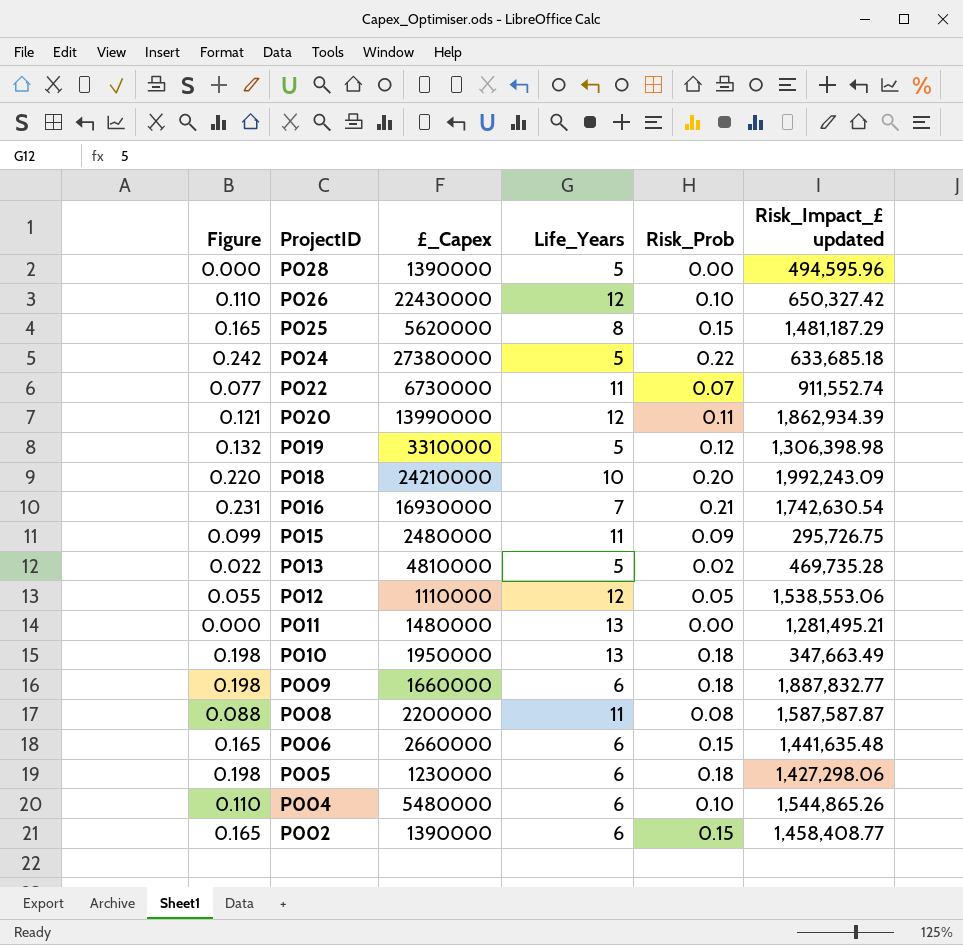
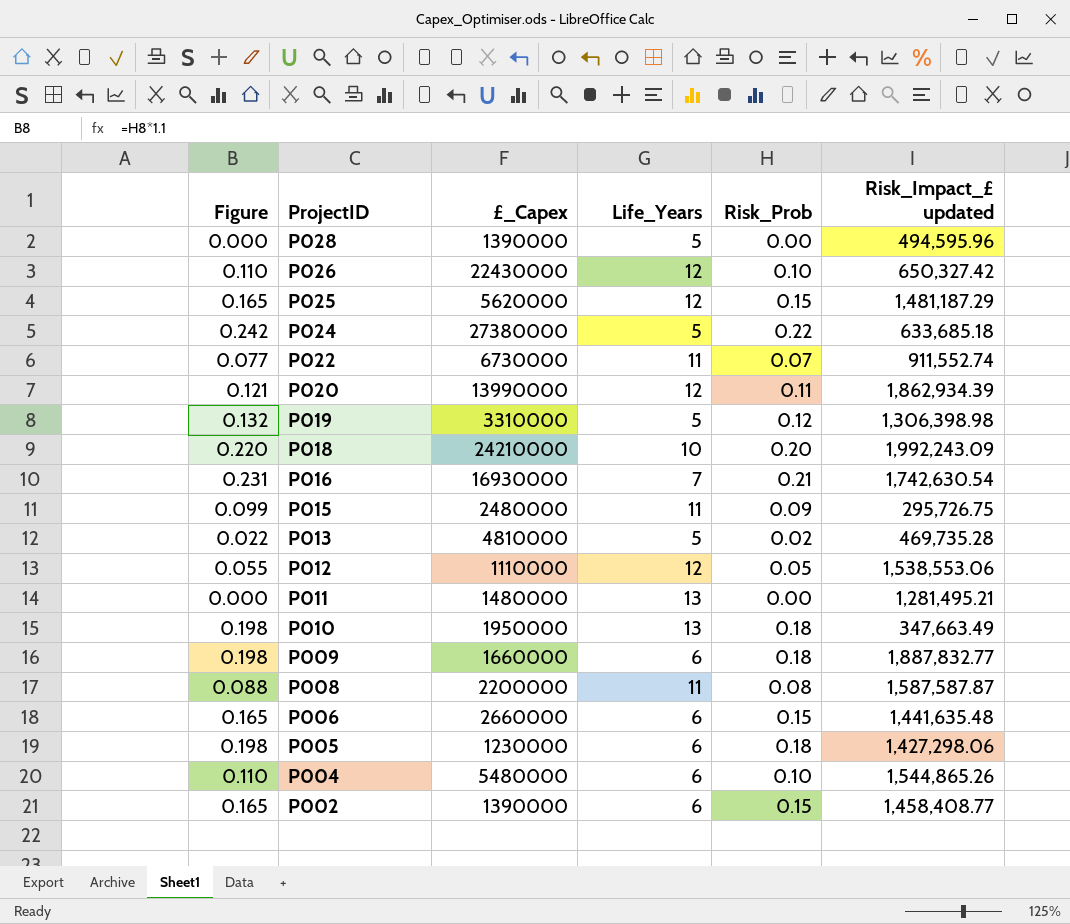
P025 | Life_Years: 8 -> 12

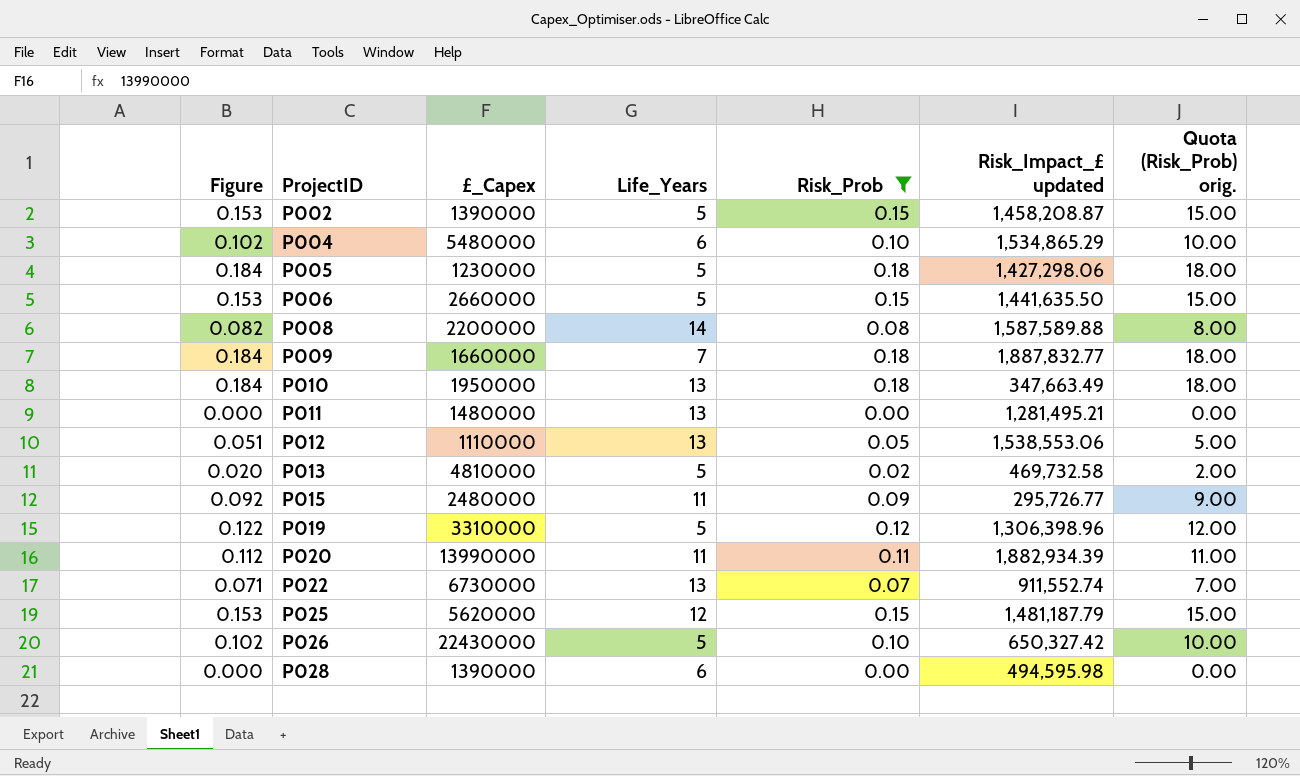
filter: none -> Risk_Prob <= 0.18
row order: ProjectID descending -> ProjectID ascending
column Figure | formula: [Risk_Prob] * 1.1 -> [Risk_Prob] * 1.02
column Quota (Risk_Prob) orig. | formula: none -> [Risk_Prob] * 100
P002 | Life_Years: 6 -> 5
P002 | Risk_Impact_£ updated: 1,458,408.77 -> 1,458,208.87
P004 | Risk_Impact_£ updated: 1,544,865.26 -> 1,534,865.29
P005 | Life_Years: 6 -> 5
P006 | Life_Years: 6 -> 5
P006 | Risk_Impact_£ updated: 1,441,635.48 -> 1,441,635.50
P008 | Life_Years: 11 -> 14
P008 | Risk_Impact_£ updated: 1,587,587.87 -> 1,587,589.88
P009 | Life_Years: 6 -> 7
P012 | Life_Years: 12 -> 13
P013 | Risk_Impact_£ updated: 469,735.28 -> 469,732.58
P015 | Risk_Impact_£ updated: 295,726.75 -> 295,726.77
P019 | Risk_Impact_£ updated: 1,306,398.98 -> 1,306,398.96
P020 | Life_Years: 12 -> 11
P020 | Risk_Impact_£ updated: 1,862,934.39 -> 1,882,934.39
P022 | Life_Years: 11 -> 13
P025 | Risk_Impact_£ updated: 1,481,187.29 -> 1,481,187.79
P026 | Life_Years: 12 -> 5
P028 | Life_Years: 5 -> 6
P028 | Risk_Impact_£ updated: 494,595.96 -> 494,595.98

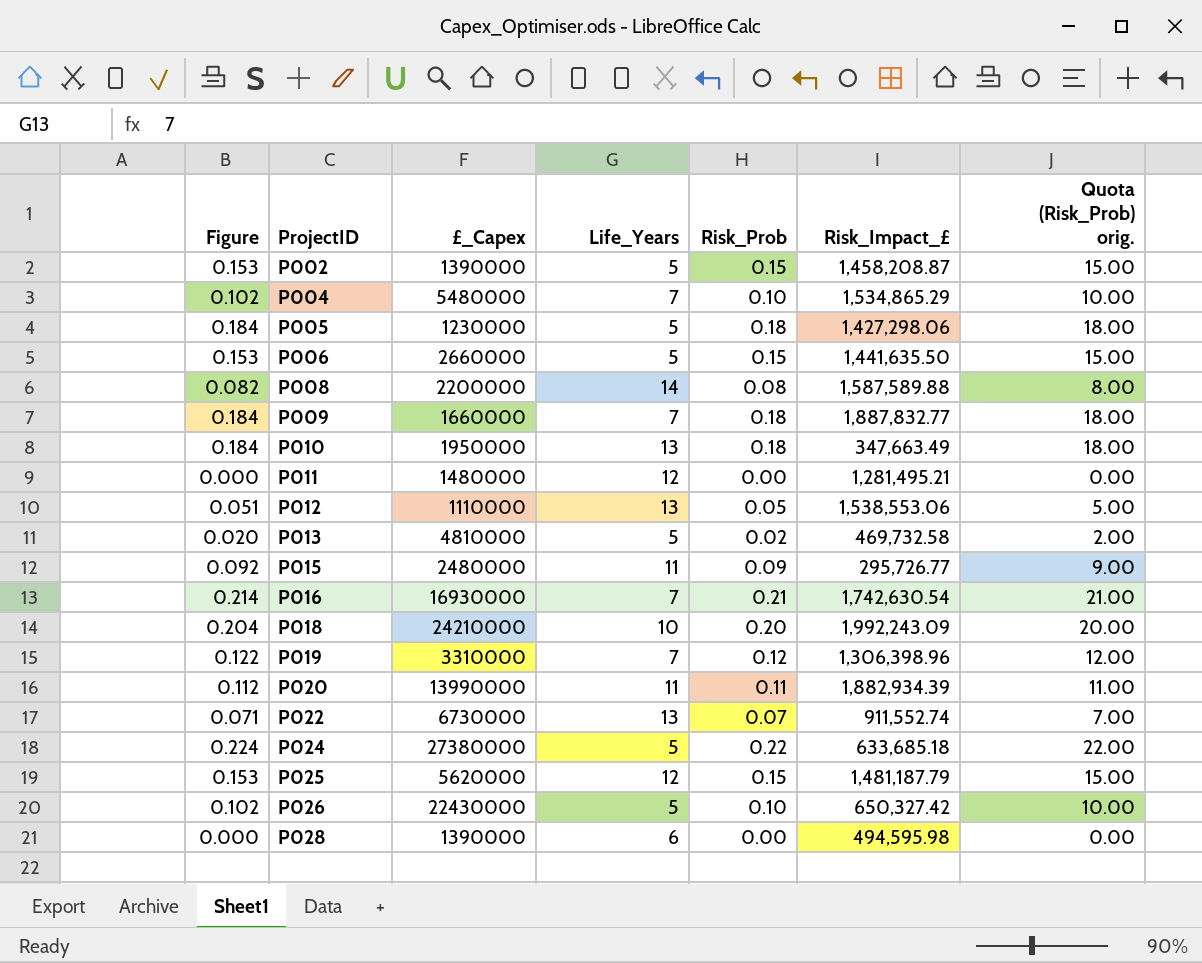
filter: Risk_Prob <= 0.18 -> none
column name: Risk_Impact_£ updated -> Risk_Impact_£
P004 | Life_Years: 6 -> 7
P011 | Life_Years: 13 -> 12
P019 | Life_Years: 5 -> 7

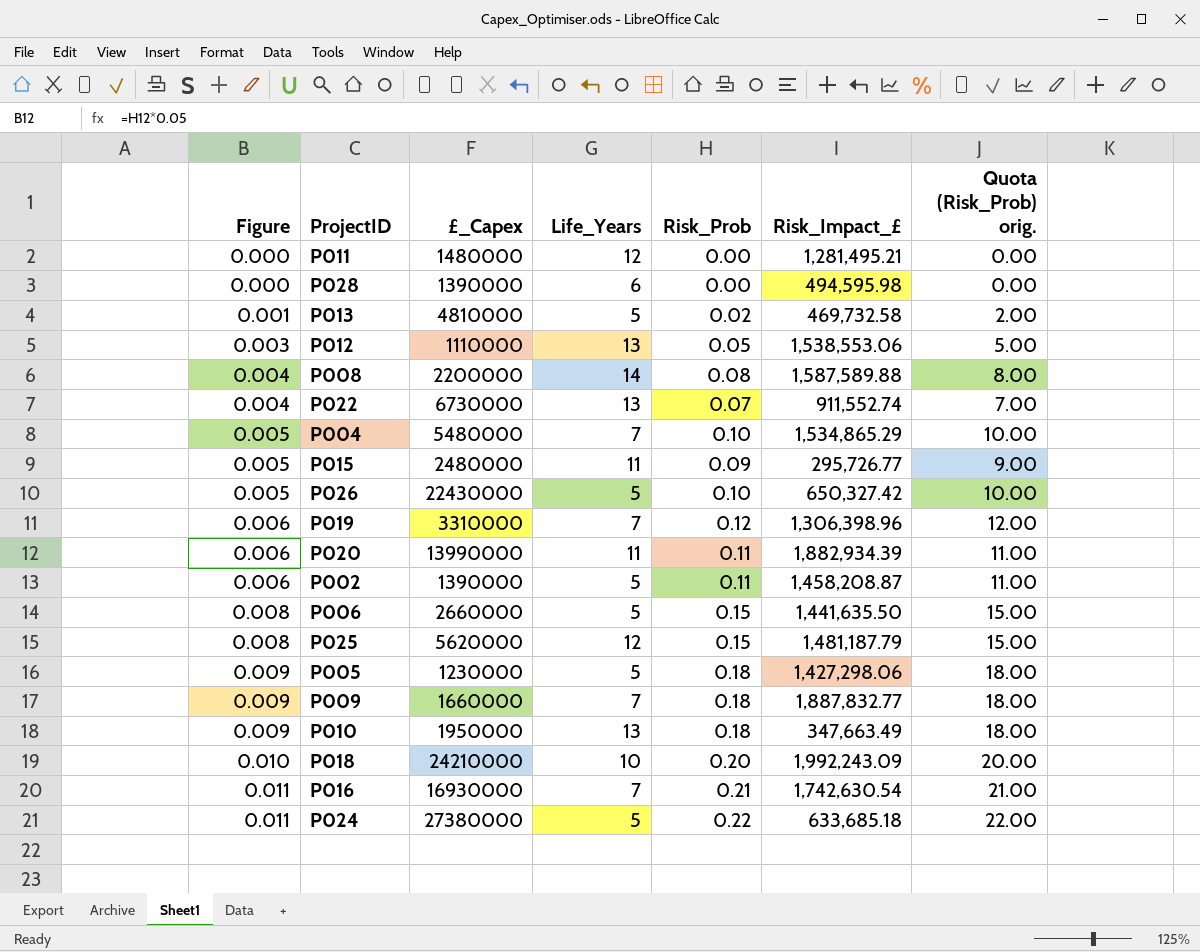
row order: ProjectID ascending -> Figure ascending
column Figure | formula: [Risk_Prob] * 1.02 -> [Risk_Prob] * 0.05
P002 | Risk_Prob: 0.15 -> 0.11
P002 | Quota (Risk_Prob) orig.: 15.00 -> 11.00

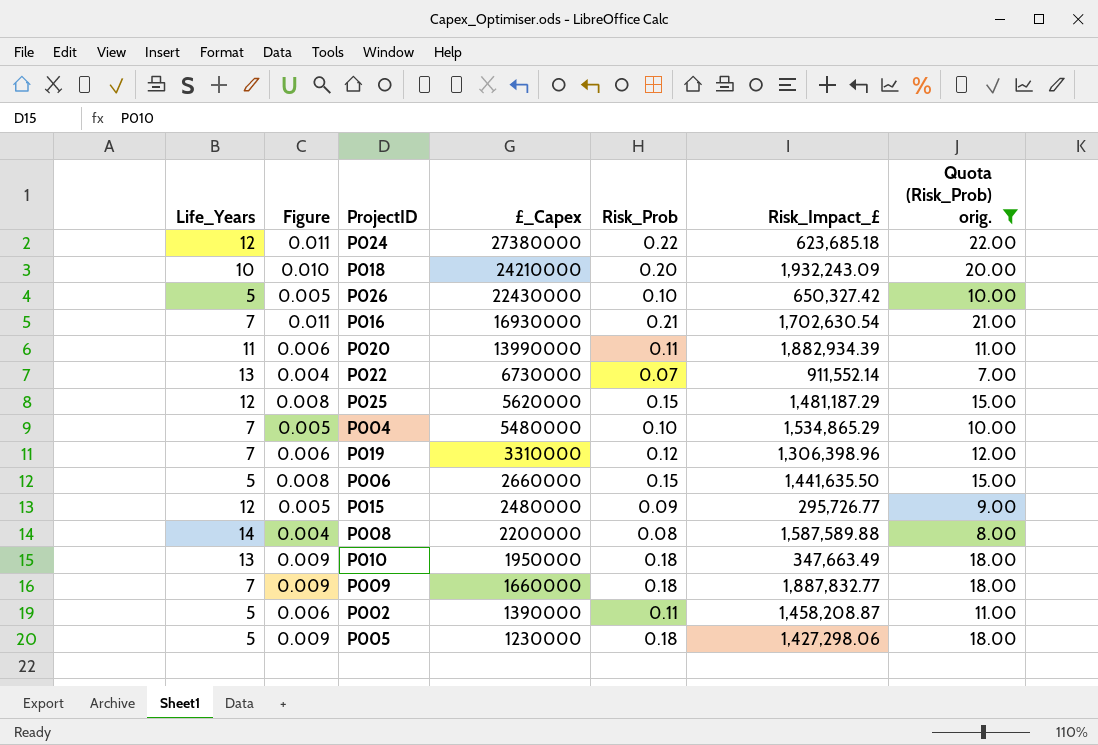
filter: none -> Quota (Risk_Prob) orig. >= 7.00
row order: Figure ascending -> £_Capex descending
column Life_Years | position: 4 -> 1
P024 | Life_Years: 5 -> 12
P024 | Risk_Impact_£: 633,685.18 -> 623,685.18
P018 | Risk_Impact_£: 1,992,243.09 -> 1,932,243.09
P016 | Risk_Impact_£: 1,742,630.54 -> 1,702,630.54
P022 | Risk_Impact_£: 911,552.74 -> 911,552.14
P025 | Risk_Impact_£: 1,481,187.79 -> 1,481,187.29
P015 | Life_Years: 11 -> 12

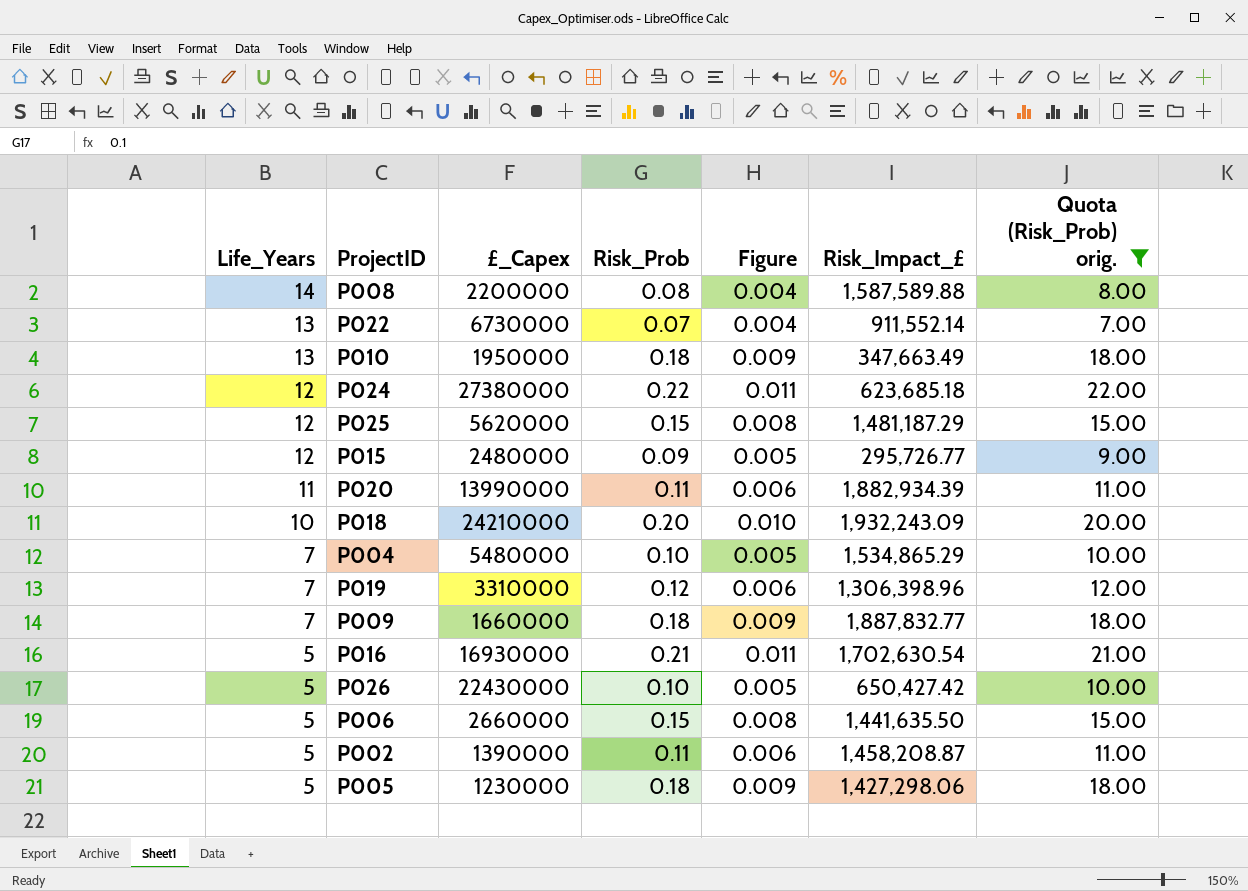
row order: £_Capex descending -> Life_Years descending
column Figure | position: 2 -> 5
P016 | Life_Years: 7 -> 5
P026 | Risk_Impact_£: 650,327.42 -> 650,427.42

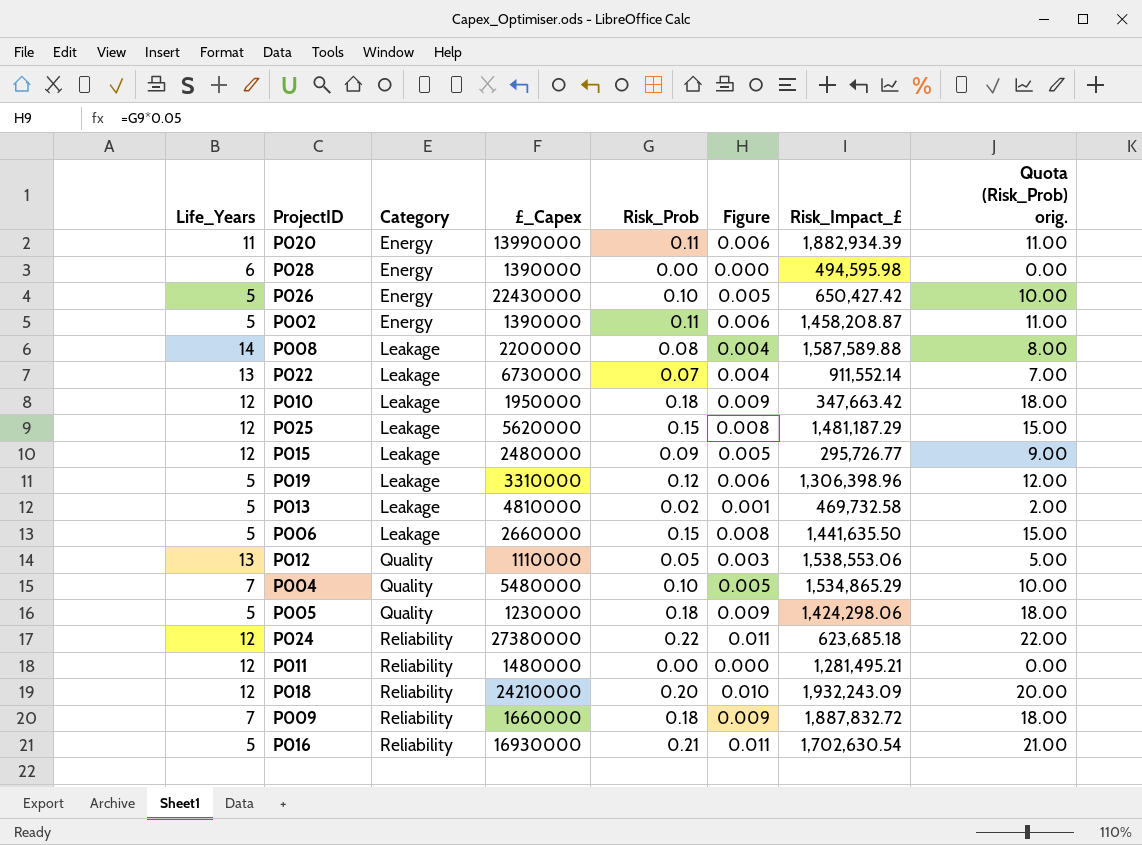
filter: Quota (Risk_Prob) orig. >= 7.00 -> none
row order: Life_Years descending -> Category ascending
column Category | position: none -> 3
P010 | Life_Years: 13 -> 12
P010 | Risk_Impact_£: 347,663.49 -> 347,663.42
P019 | Life_Years: 7 -> 5
P005 | Risk_Impact_£: 1,427,298.06 -> 1,424,298.06
P018 | Life_Years: 10 -> 12
P009 | Risk_Impact_£: 1,887,832.77 -> 1,887,832.72

